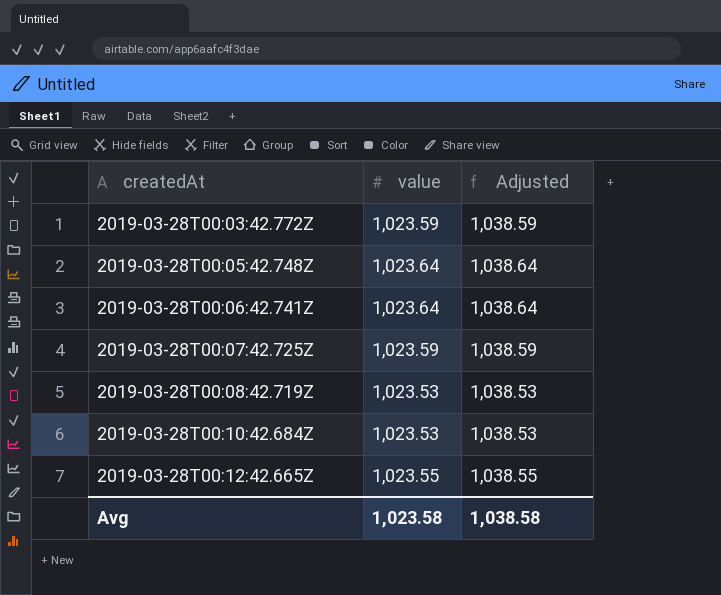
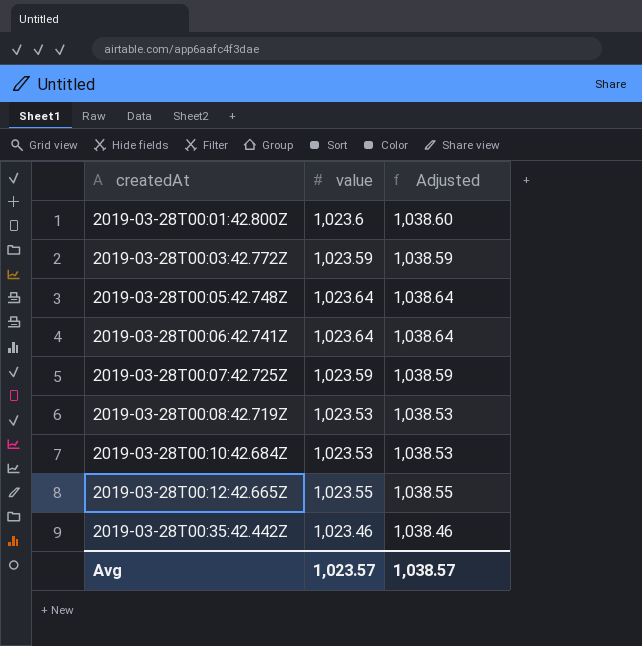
row 2019-03-28T00:01:42.800Z: none -> 1,023.6 | 1,038.60
row 2019-03-28T00:35:42.442Z: none -> 1,023.46 | 1,038.46
Avg | value: 1,023.58 -> 1,023.57
Avg | Adjusted: 1,038.58 -> 1,038.57

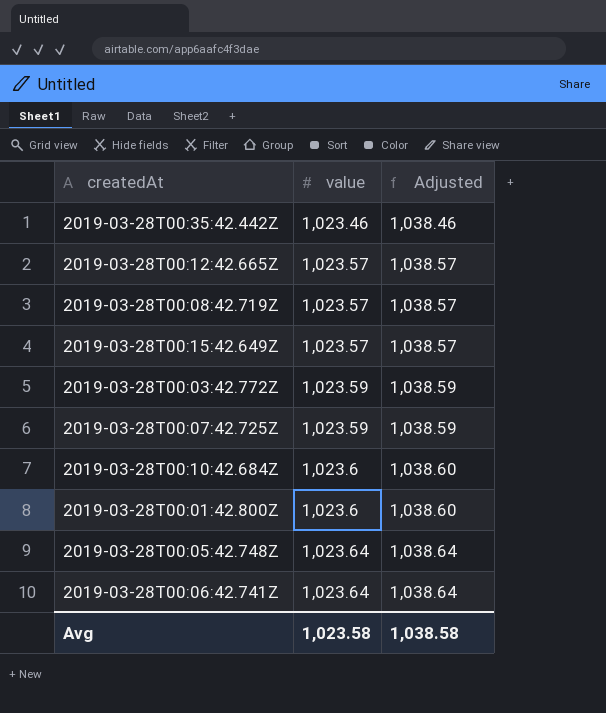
row order: createdAt ascending -> value ascending
2019-03-28T00:12:42.665Z | value: 1,023.55 -> 1,023.57
2019-03-28T00:12:42.665Z | Adjusted: 1,038.55 -> 1,038.57
2019-03-28T00:08:42.719Z | value: 1,023.53 -> 1,023.57
2019-03-28T00:08:42.719Z | Adjusted: 1,038.53 -> 1,038.57
row 2019-03-28T00:15:42.649Z: none -> 1,023.57 | 1,038.57
2019-03-28T00:10:42.684Z | value: 1,023.53 -> 1,023.6
2019-03-28T00:10:42.684Z | Adjusted: 1,038.53 -> 1,038.60
Avg | value: 1,023.57 -> 1,023.58
Avg | Adjusted: 1,038.57 -> 1,038.58

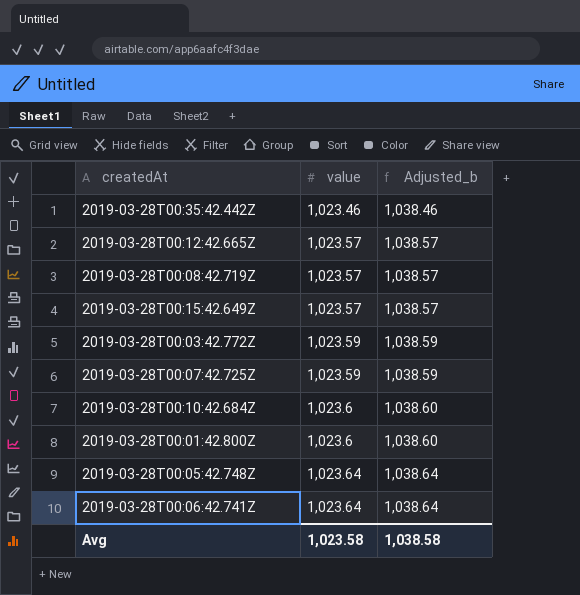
column name: Adjusted -> Adjusted_b

